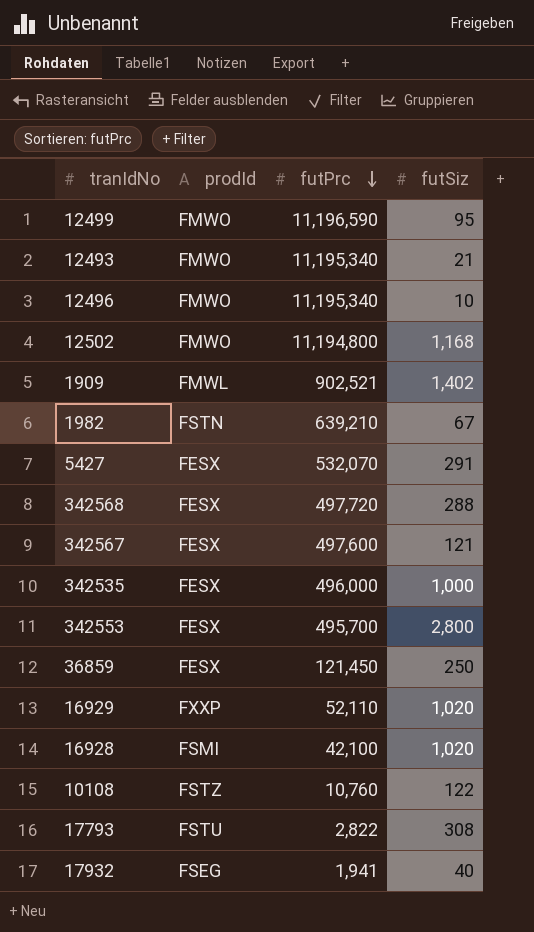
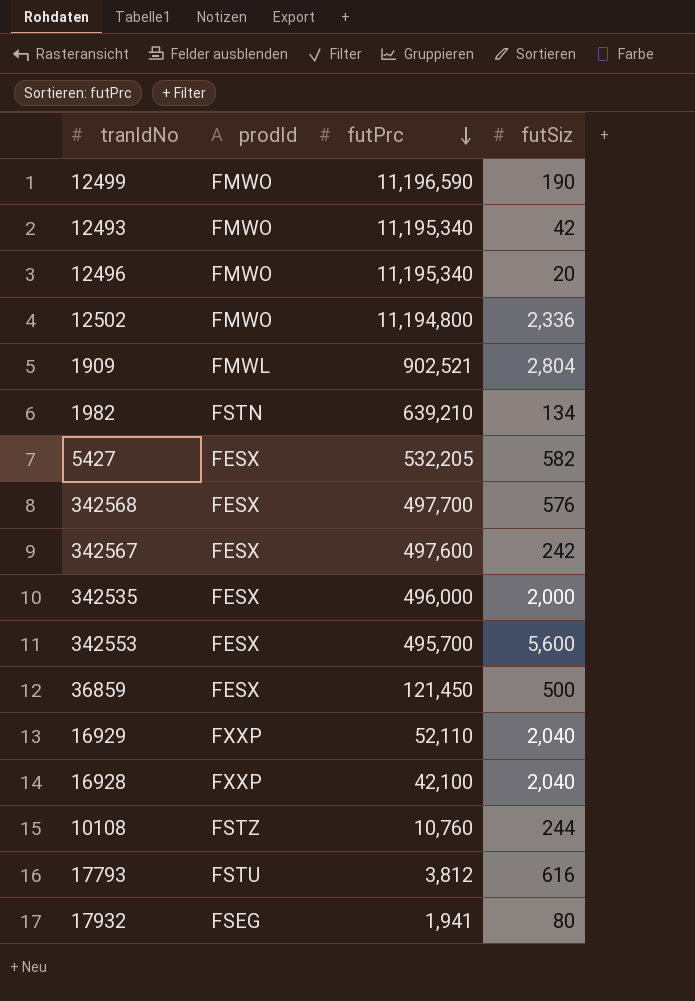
12499 | futSiz: 95 -> 190
12493 | futSiz: 21 -> 42
12496 | futSiz: 10 -> 20
12502 | futSiz: 1,168 -> 2,336
1909 | futSiz: 1,402 -> 2,804
1982 | futSiz: 67 -> 134
5427 | futPrc: 532,070 -> 532,205
5427 | futSiz: 291 -> 582
342568 | futPrc: 497,720 -> 497,700
342568 | futSiz: 288 -> 576
342567 | futSiz: 121 -> 242
342535 | futSiz: 1,000 -> 2,000
342553 | futSiz: 2,800 -> 5,600
36859 | futSiz: 250 -> 500
16929 | futSiz: 1,020 -> 2,040
16928 | prodId: FSMI -> FXXP
16928 | futSiz: 1,020 -> 2,040
10108 | futSiz: 122 -> 244
17793 | futPrc: 2,822 -> 3,812
17793 | futSiz: 308 -> 616
17932 | futSiz: 40 -> 80

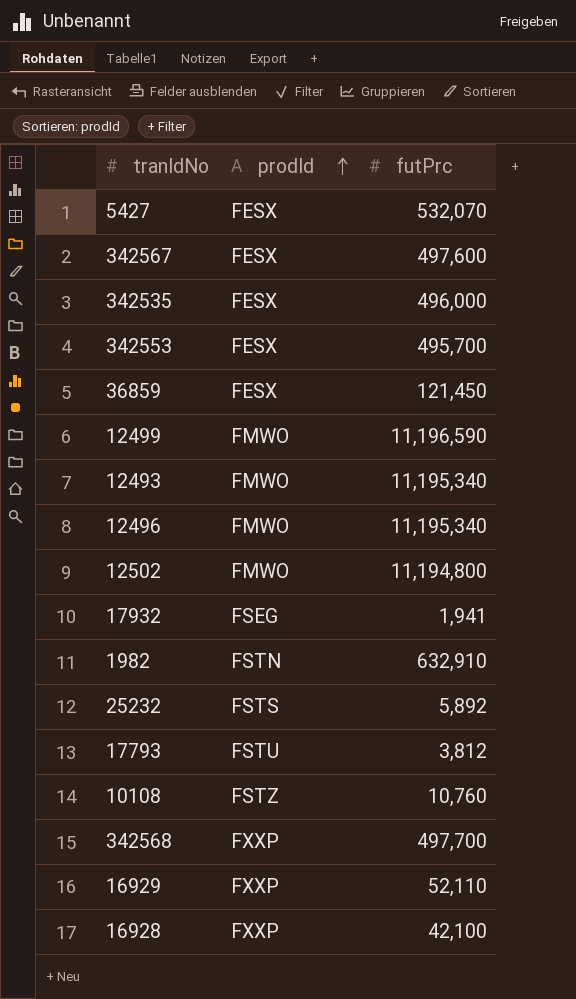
row order: futPrc descending -> prodId ascending
column futSiz | position: 4 -> none
row 1909: FMWL | 902,521 | 2,804 -> none
5427 | futPrc: 532,205 -> 532,070
1982 | futPrc: 639,210 -> 632,910
row 25232: none -> FSTS | 5,892
342568 | prodId: FESX -> FXXP

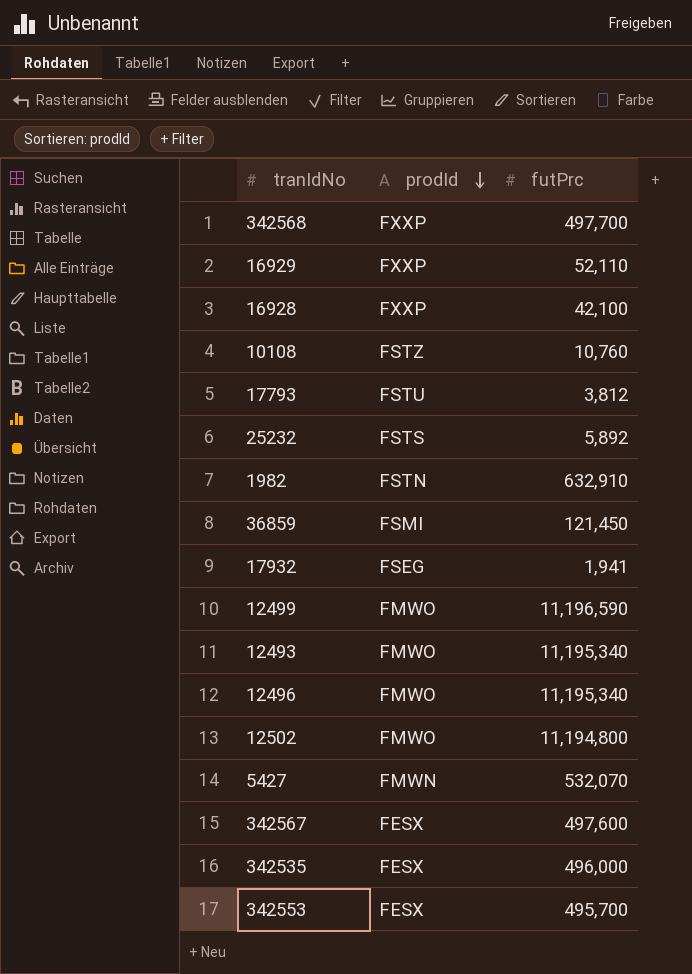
row order: prodId ascending -> prodId descending
36859 | prodId: FESX -> FSMI
5427 | prodId: FESX -> FMWN

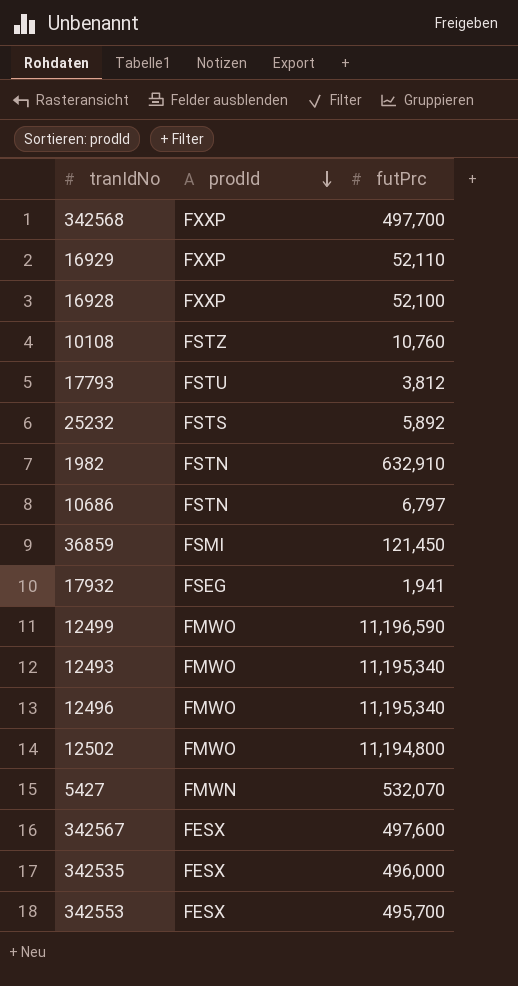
16928 | futPrc: 42,100 -> 52,100
row 10686: none -> FSTN | 6,797

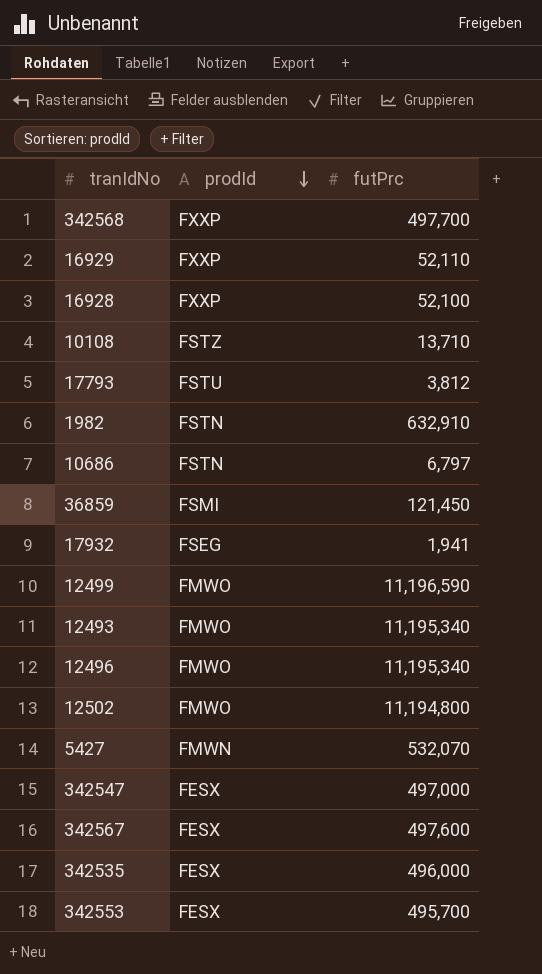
row 25232: FSTS | 5,892 -> none
10108 | futPrc: 10,760 -> 13,710
row 342547: none -> FESX | 497,000

